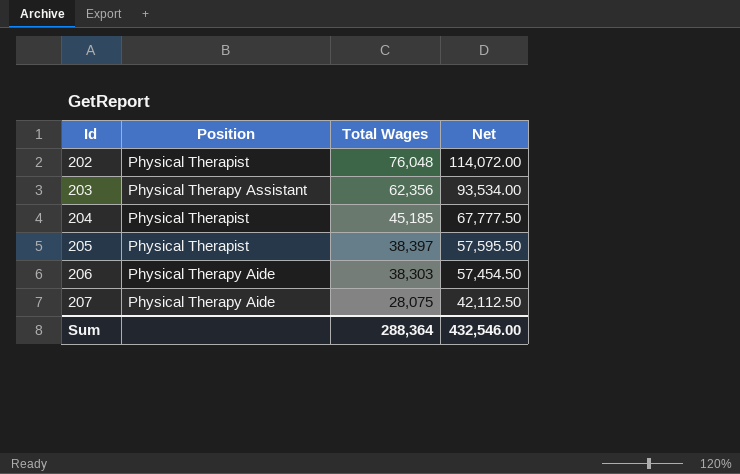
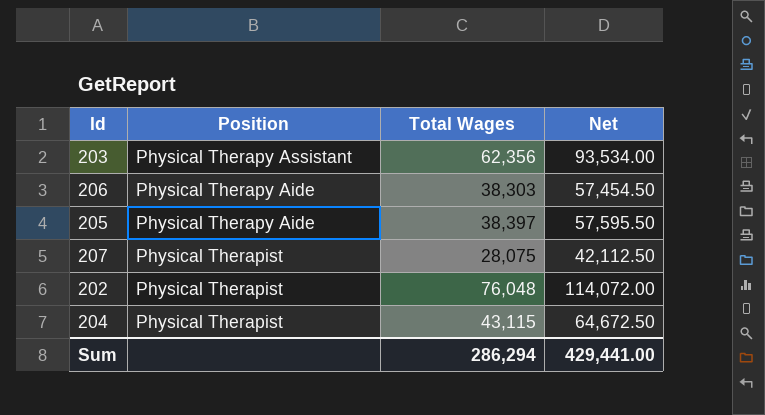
row order: Id ascending -> Position descending
205 | Position: Physical Therapist -> Physical Therapy Aide
207 | Position: Physical Therapy Aide -> Physical Therapist
204 | Total Wages: 45,185 -> 43,115
204 | Net: 67,777.50 -> 64,672.50
Sum | Total Wages: 288,364 -> 286,294
Sum | Net: 432,546.00 -> 429,441.00

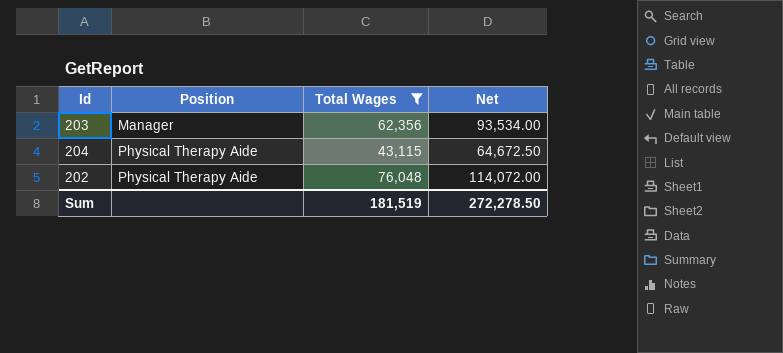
filter: none -> Total Wages >= 43,115
row order: Position descending -> Position ascending
203 | Position: Physical Therapy Assistant -> Manager
204 | Position: Physical Therapist -> Physical Therapy Aide
202 | Position: Physical Therapist -> Physical Therapy Aide
Sum | Total Wages: 286,294 -> 181,519
Sum | Net: 429,441.00 -> 272,278.50

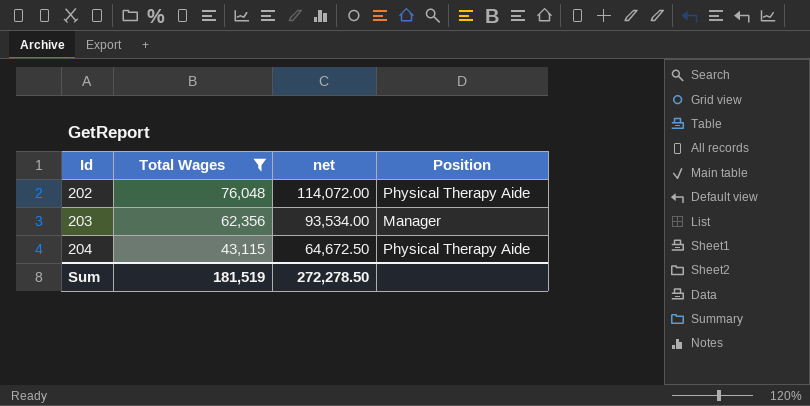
row order: Position ascending -> Id ascending
column name: Net -> net
column Position | position: 2 -> 4

